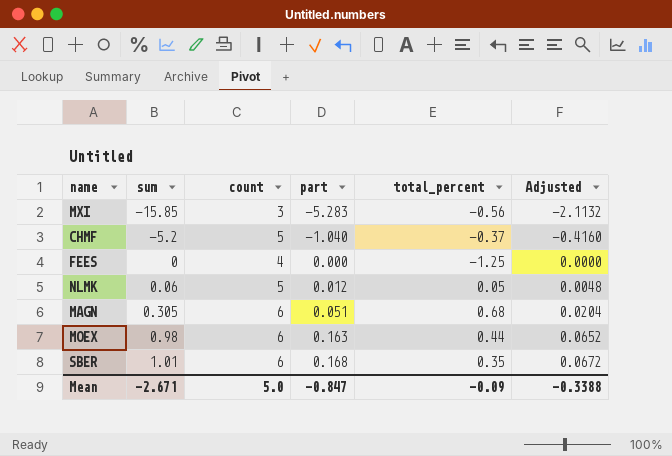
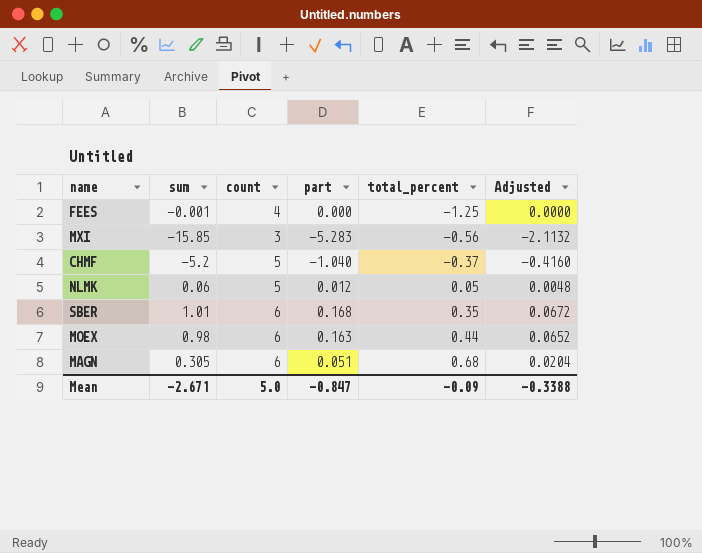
row order: sum ascending -> total_percent ascending
FEES | sum: 0 -> -0.001

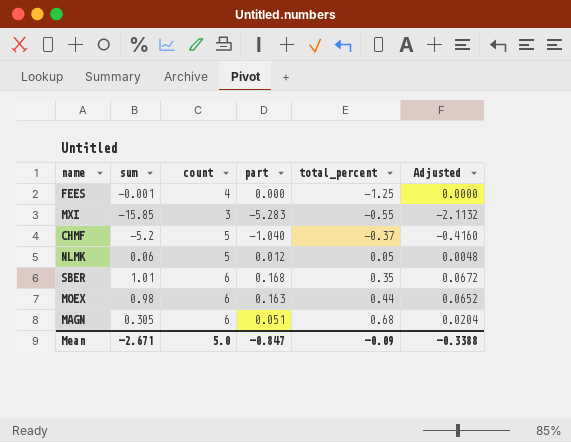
MXI | total_percent: -0.56 -> -0.55

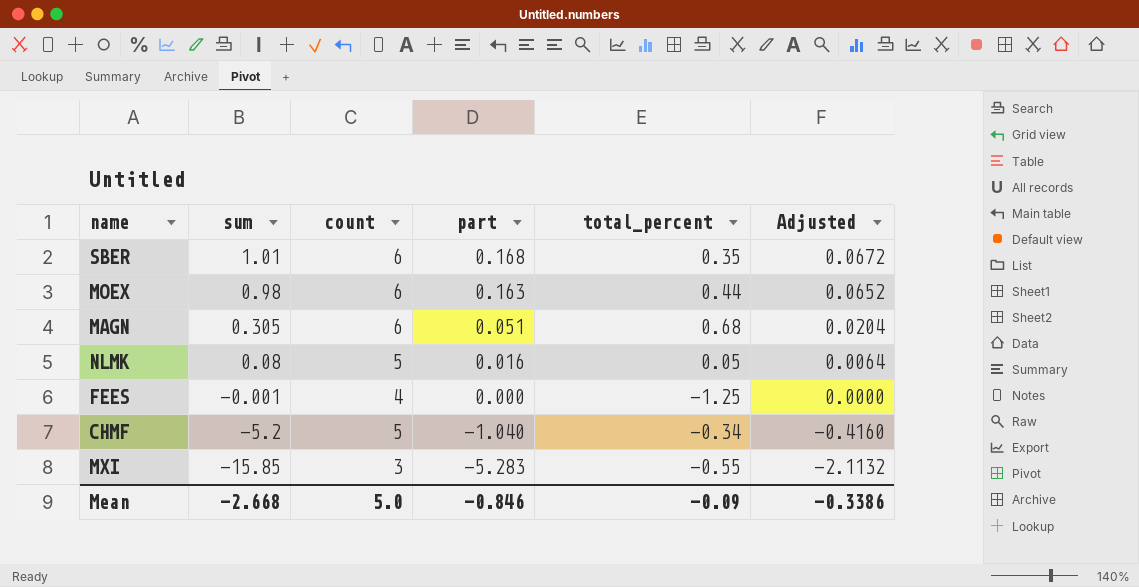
row order: total_percent ascending -> sum descending
NLMK | sum: 0.06 -> 0.08
NLMK | part: 0.012 -> 0.016
NLMK | Adjusted: 0.0048 -> 0.0064
CHMF | total_percent: -0.37 -> -0.34
Mean | sum: -2.671 -> -2.668
Mean | part: -0.847 -> -0.846
Mean | Adjusted: -0.3388 -> -0.3386

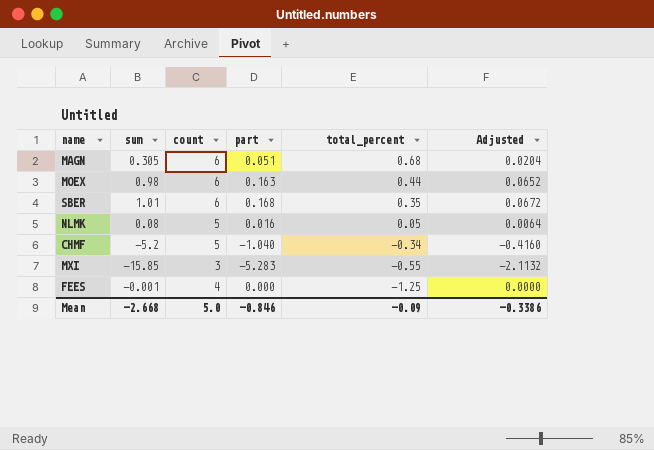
row order: sum descending -> total_percent descending

